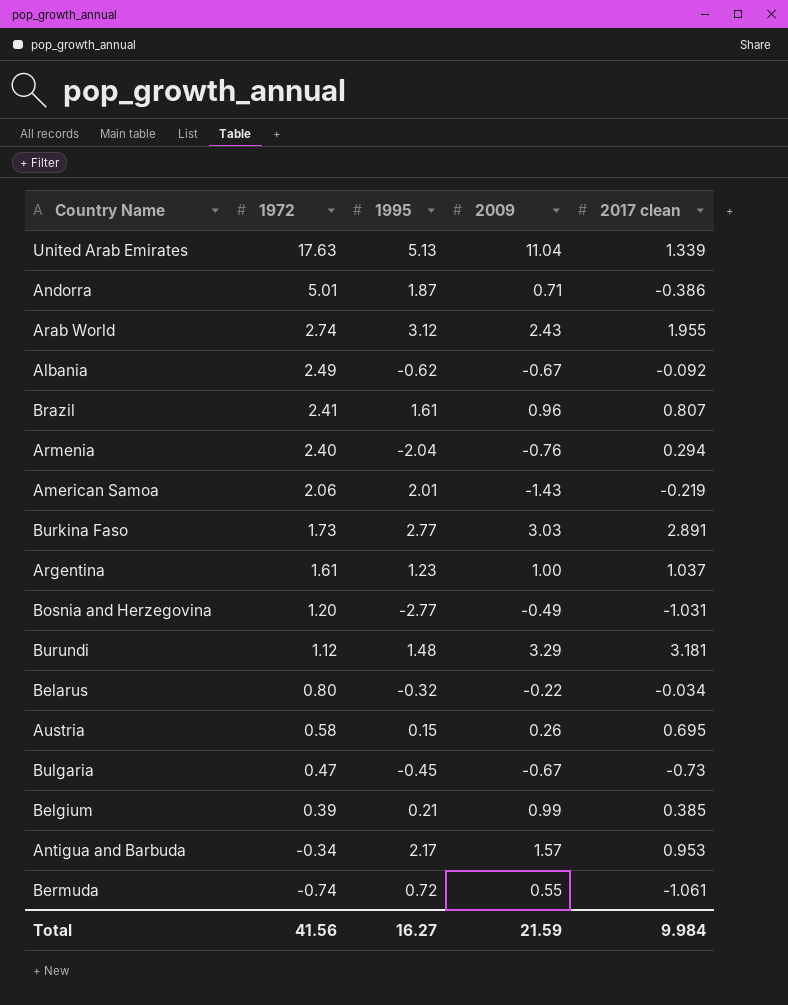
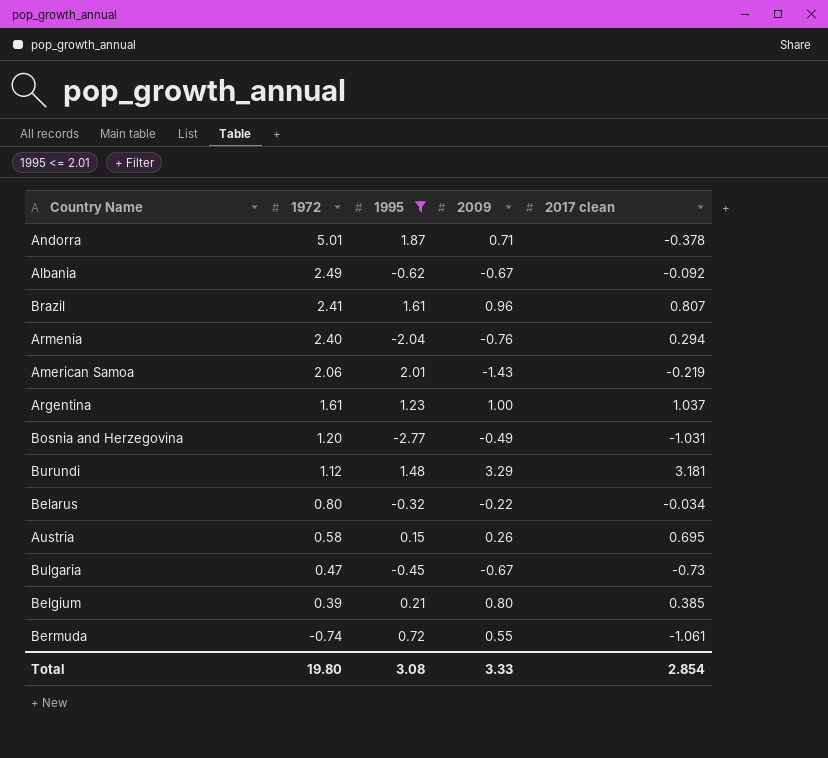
filter: none -> 1995 <= 2.01
Andorra | 2017 clean: -0.386 -> -0.378
Belgium | 2009: 0.99 -> 0.80
Total | 1972: 41.56 -> 19.80
Total | 1995: 16.27 -> 3.08
Total | 2009: 21.59 -> 3.33
Total | 2017 clean: 9.984 -> 2.854

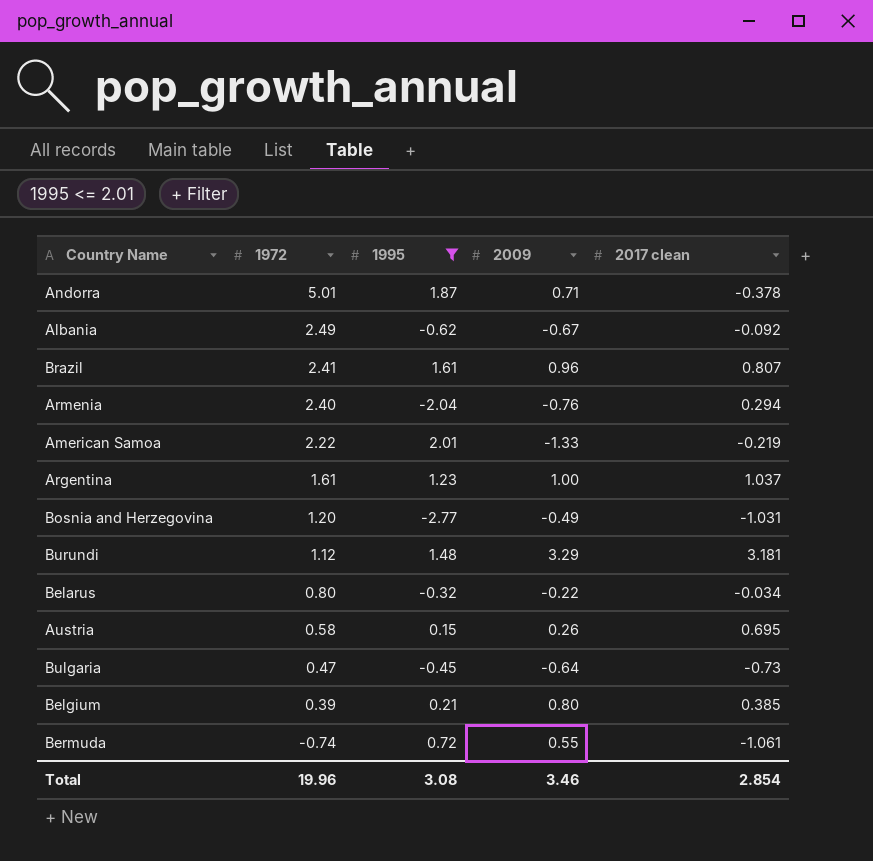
American Samoa | 1972: 2.06 -> 2.22
American Samoa | 2009: -1.43 -> -1.33
Bulgaria | 2009: -0.67 -> -0.64
Total | 1972: 19.80 -> 19.96
Total | 2009: 3.33 -> 3.46

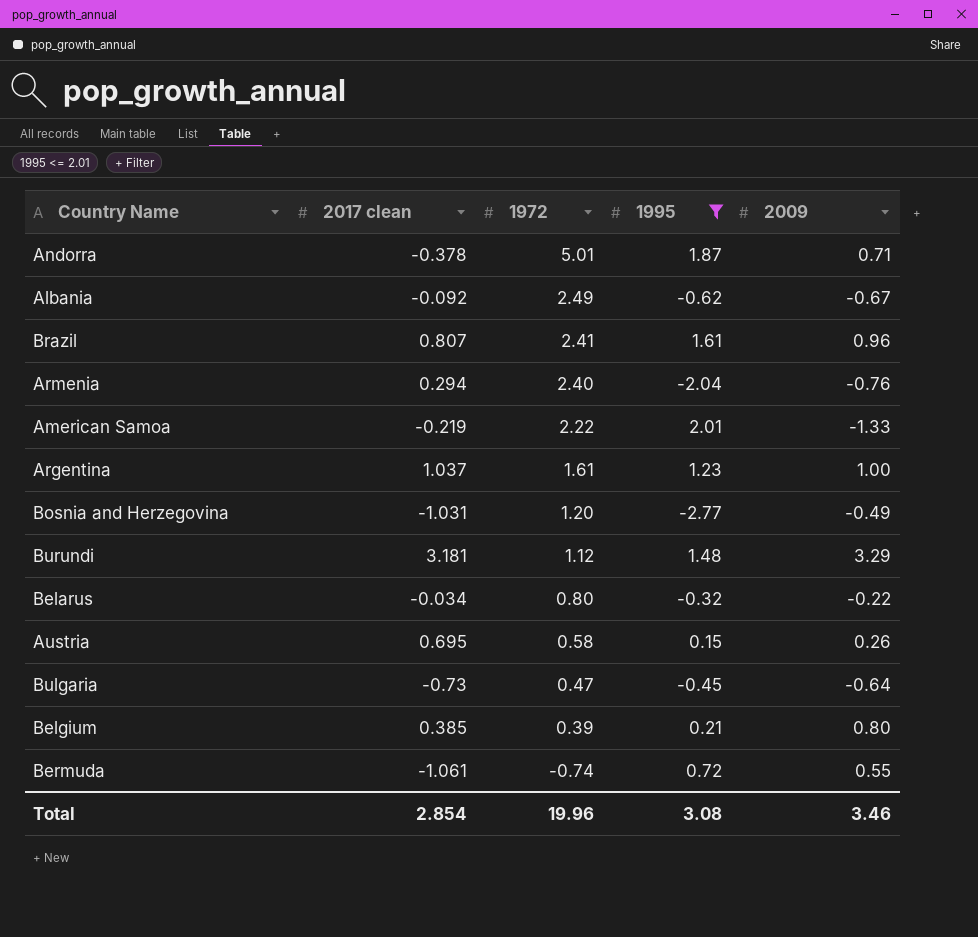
column 2017 clean | position: 5 -> 2

